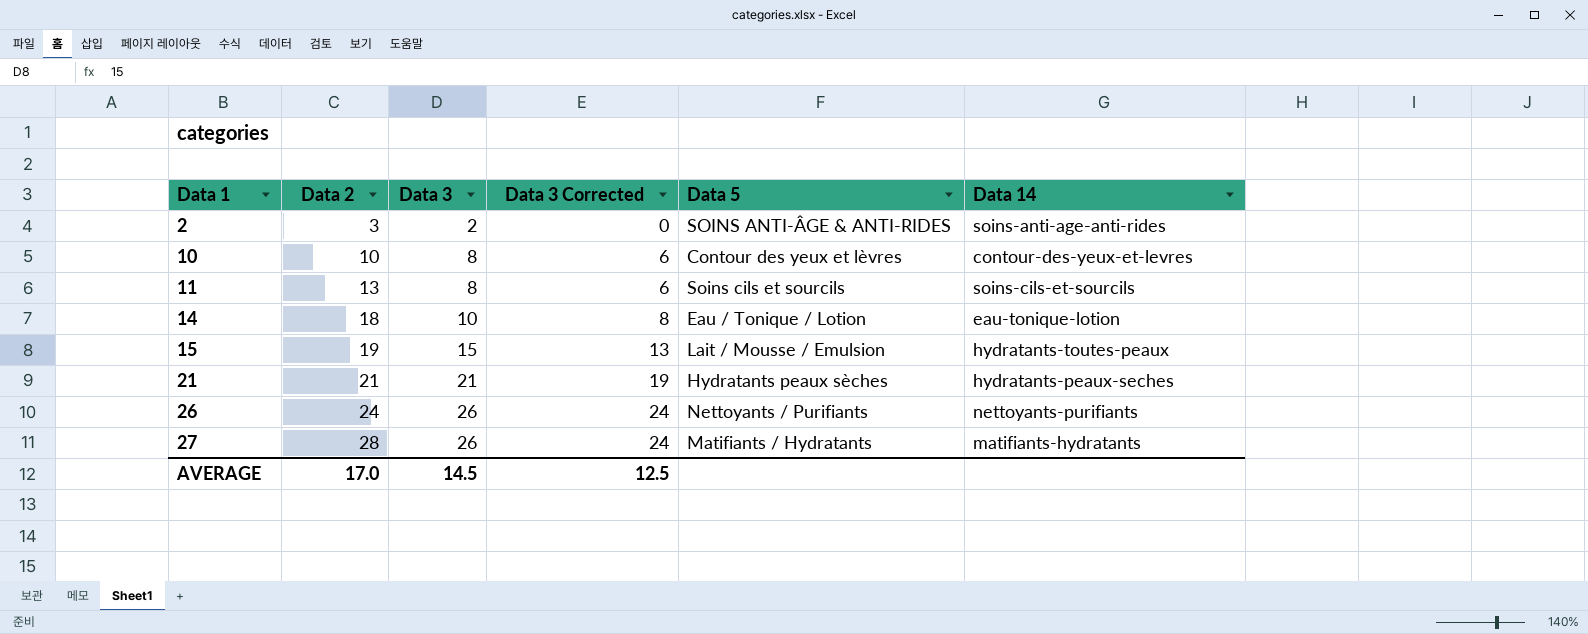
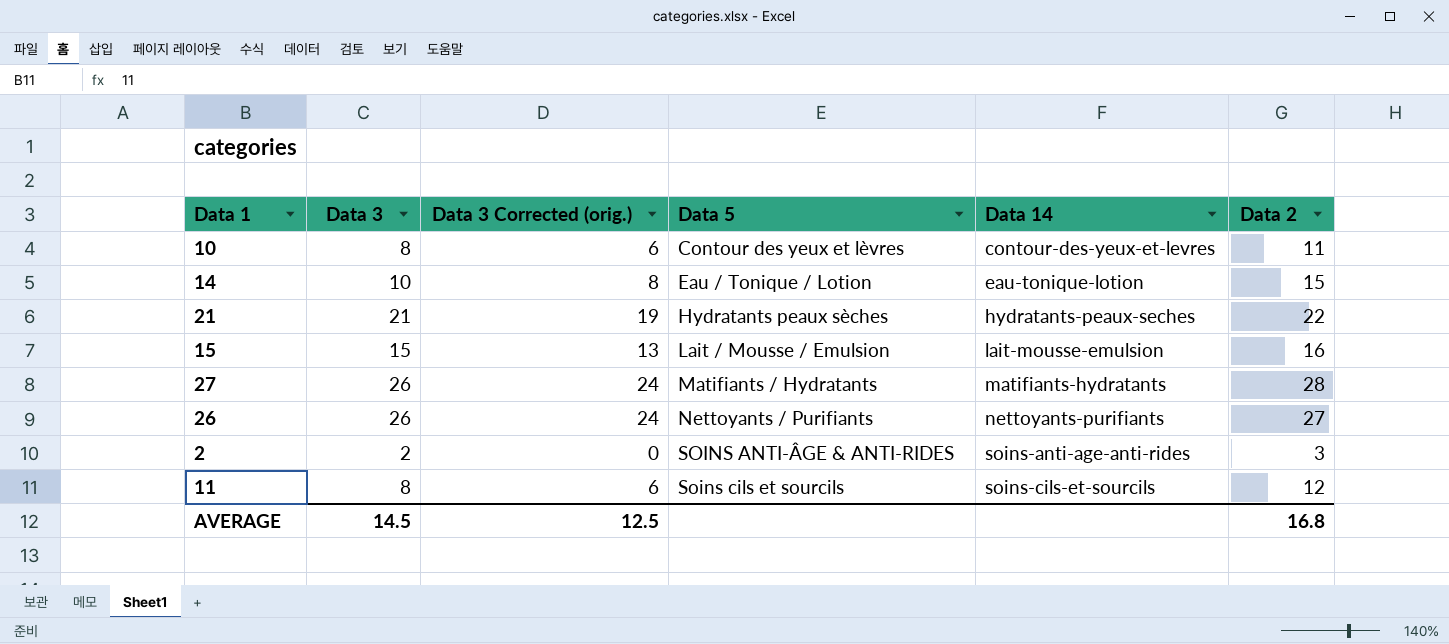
row order: Data 1 ascending -> Data 5 ascending
column name: Data 3 Corrected -> Data 3 Corrected (orig.)
column Data 2 | position: 2 -> 6
10 | Data 2: 10 -> 11
14 | Data 2: 18 -> 15
21 | Data 2: 21 -> 22
15 | Data 14: hydratants-toutes-peaux -> lait-mousse-emulsion
15 | Data 2: 19 -> 16
26 | Data 2: 24 -> 27
11 | Data 2: 13 -> 12
AVERAGE | Data 2: 17.0 -> 16.8

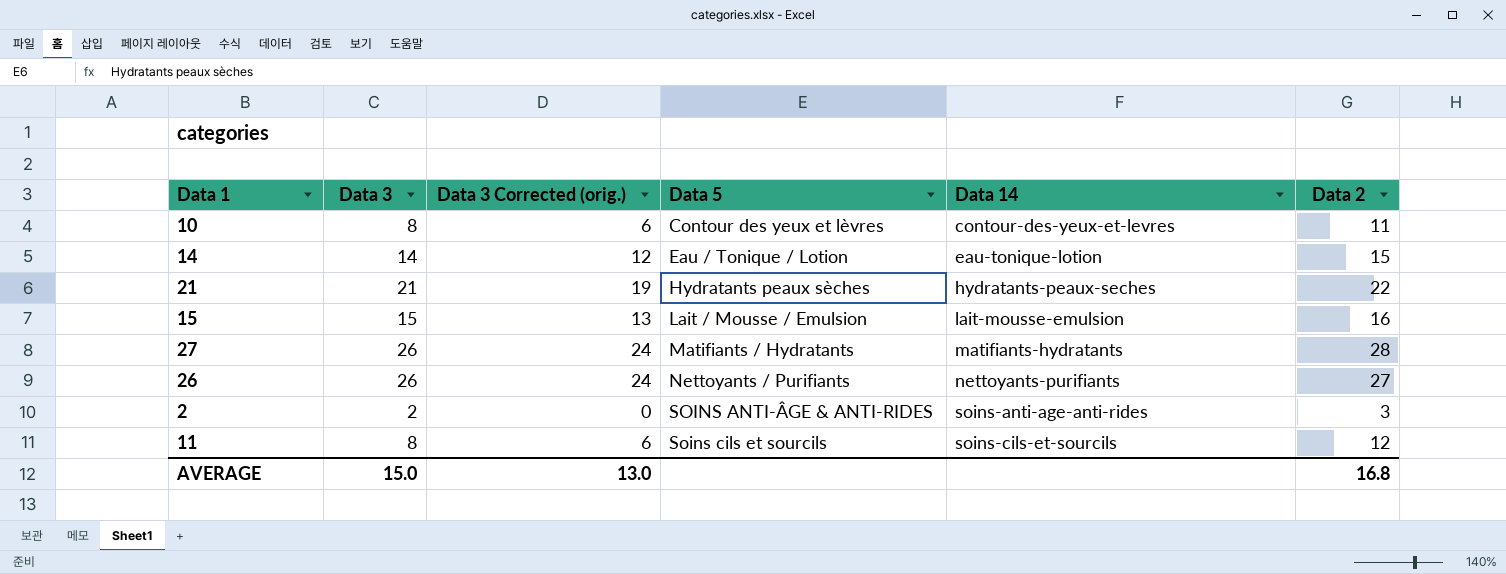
14 | Data 3: 10 -> 14
14 | Data 3 Corrected (orig.): 8 -> 12
AVERAGE | Data 3: 14.5 -> 15.0
AVERAGE | Data 3 Corrected (orig.): 12.5 -> 13.0

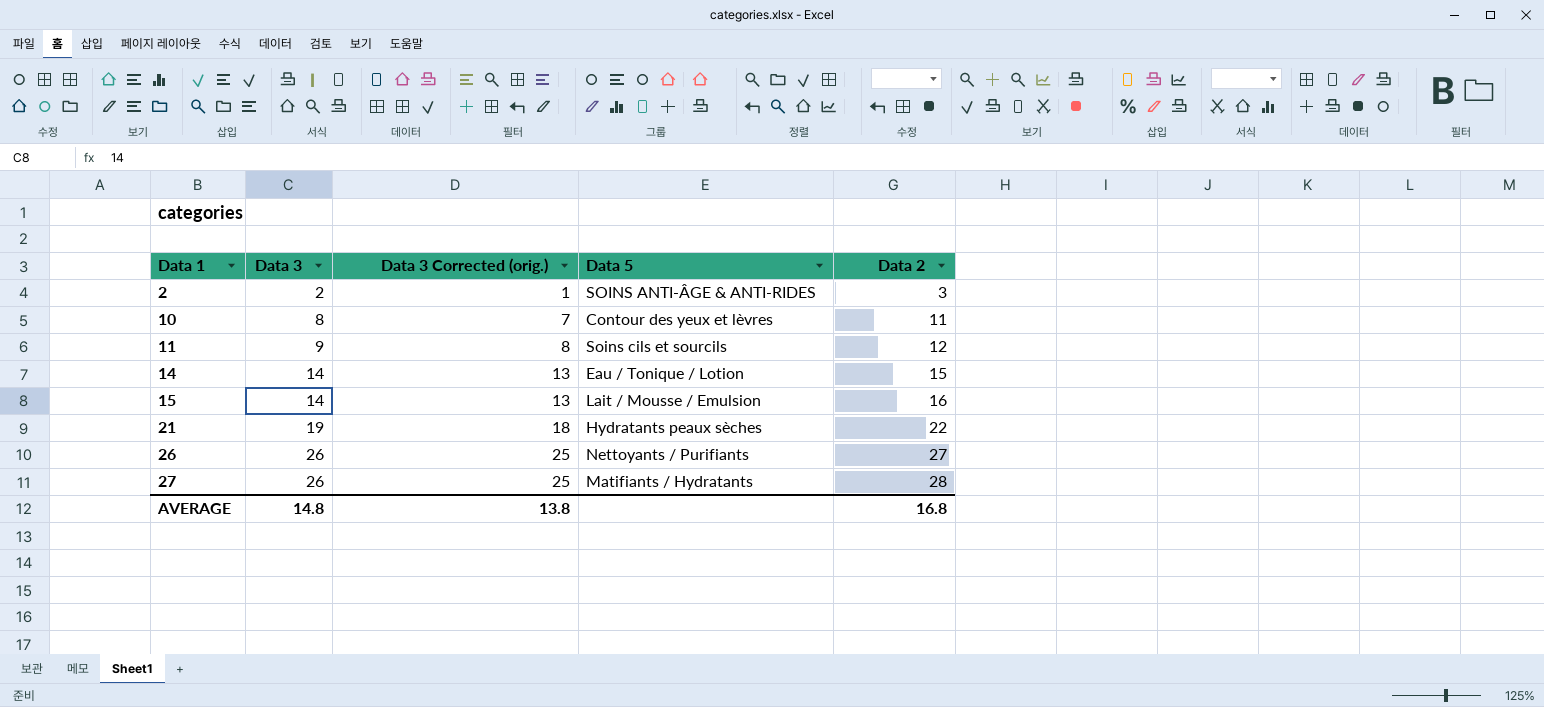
row order: Data 5 ascending -> Data 1 ascending
column Data 14 | position: 5 -> none
column Data 3 Corrected (orig.) | formula: [Data 3] - 2 -> [Data 3] - 1
11 | Data 3: 8 -> 9
15 | Data 3: 15 -> 14
21 | Data 3: 21 -> 19
AVERAGE | Data 3: 15.0 -> 14.8
AVERAGE | Data 3 Corrected (orig.): 13.0 -> 13.8

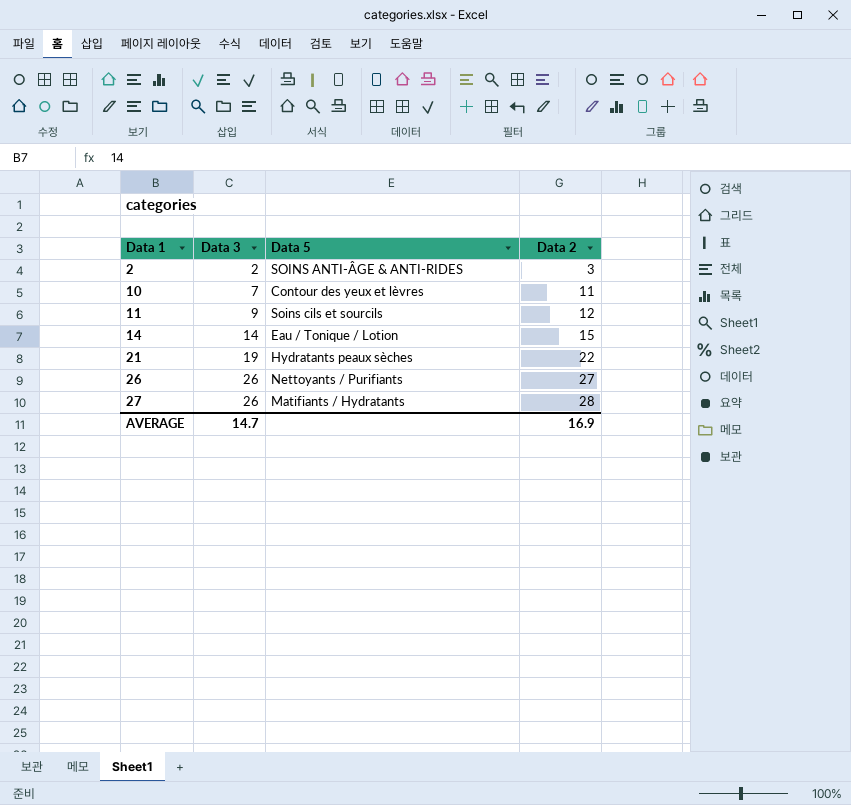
column Data 3 Corrected (orig.) | formula: [Data 3] - 1 -> none
row 15: 14 | 13 | Lait / Mousse / Emulsion | 16 -> none
10 | Data 3: 8 -> 7
AVERAGE | Data 3: 14.8 -> 14.7
AVERAGE | Data 2: 16.8 -> 16.9

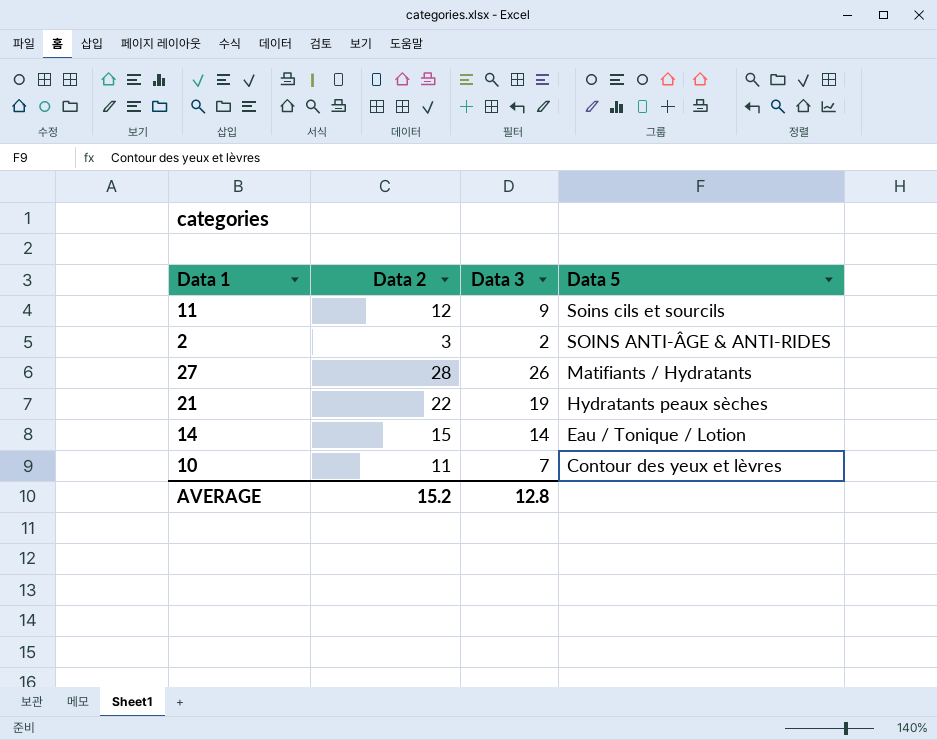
row order: Data 1 ascending -> Data 5 descending
column Data 2 | position: 4 -> 2
row 26: 26 | Nettoyants / Purifiants | 27 -> none
AVERAGE | Data 2: 16.9 -> 15.2
AVERAGE | Data 3: 14.7 -> 12.8

